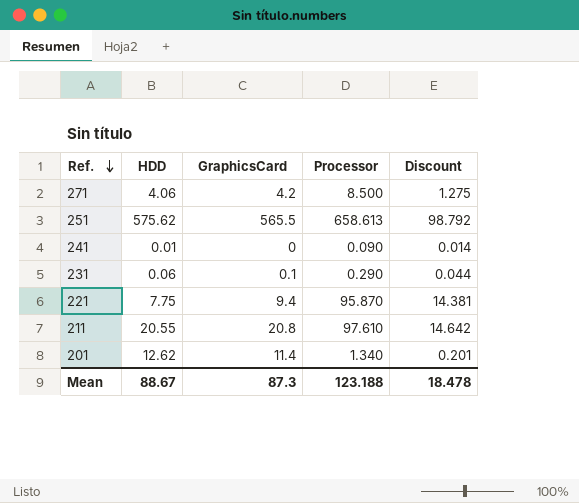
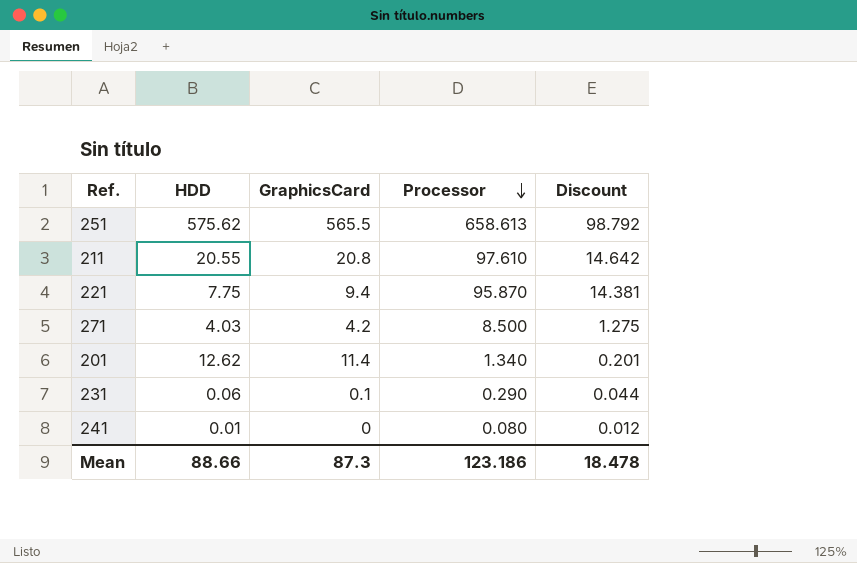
row order: Ref. descending -> Processor descending
271 | HDD: 4.06 -> 4.03
241 | Processor: 0.090 -> 0.080
241 | Discount: 0.014 -> 0.012
Mean | HDD: 88.67 -> 88.66
Mean | Processor: 123.188 -> 123.186

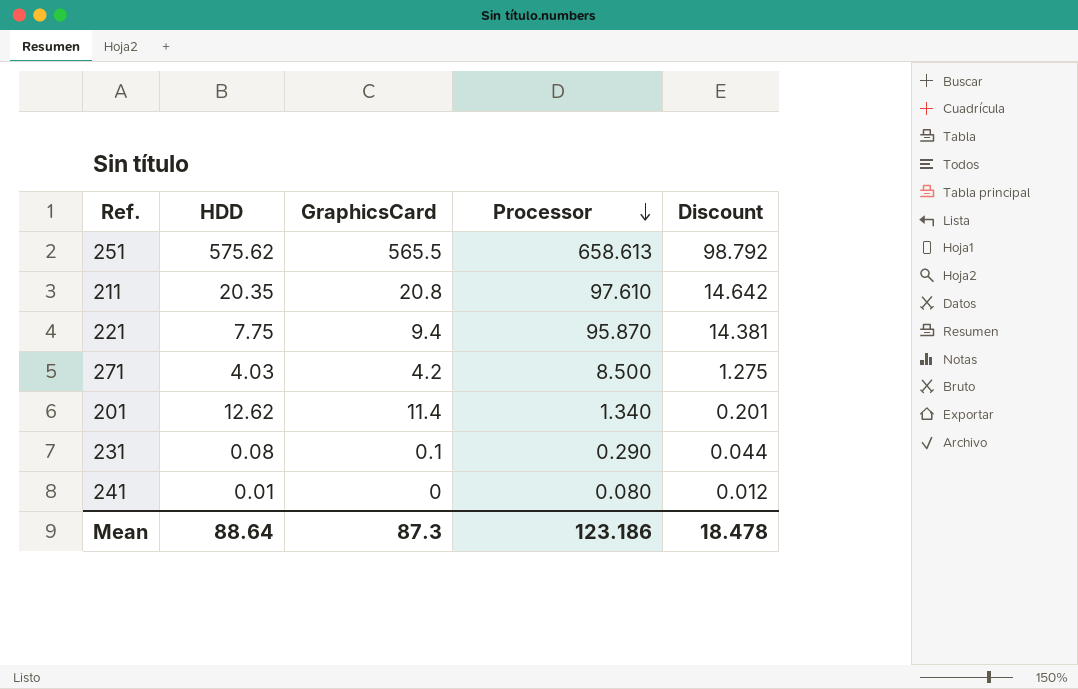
211 | HDD: 20.55 -> 20.35
231 | HDD: 0.06 -> 0.08
Mean | HDD: 88.66 -> 88.64

